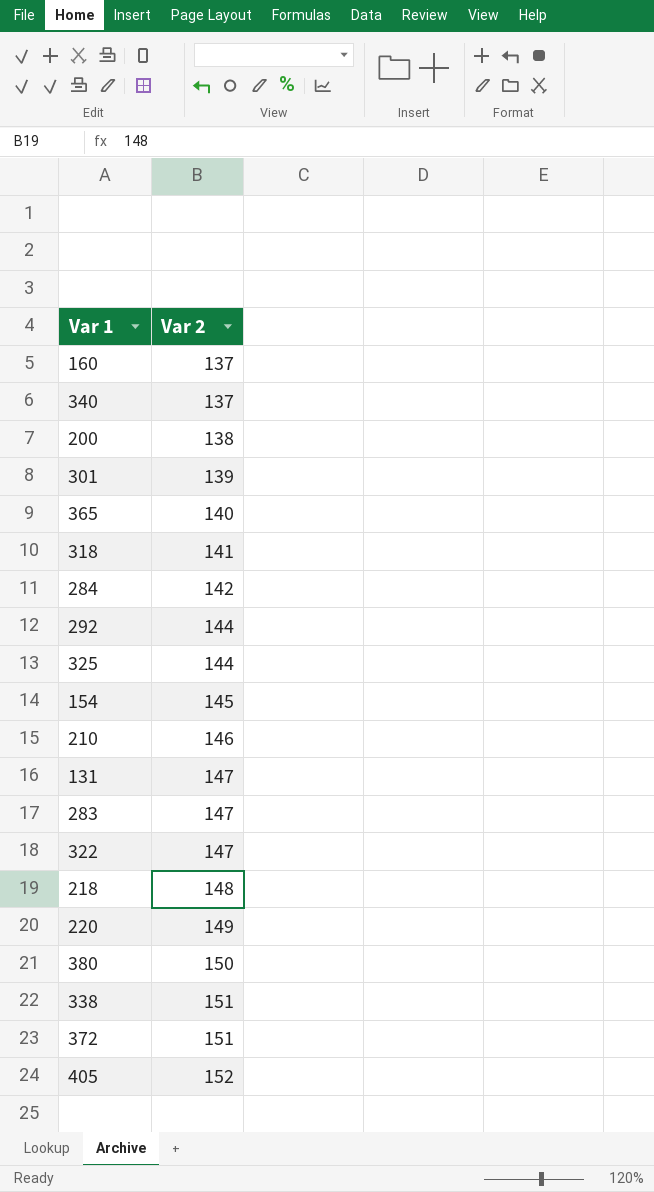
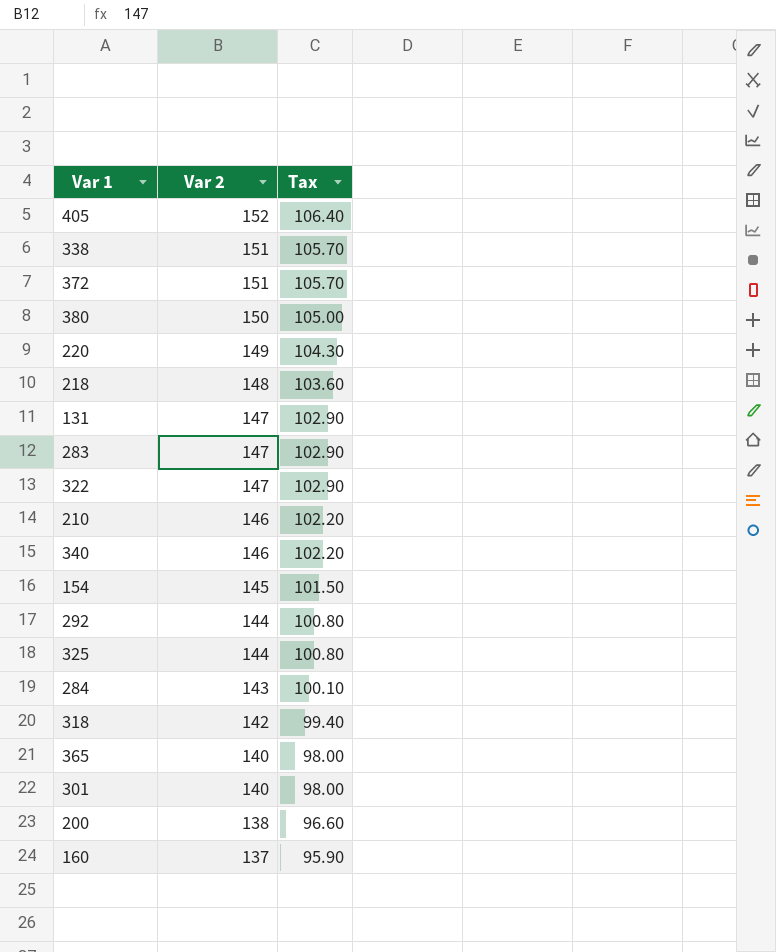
row order: Var 2 ascending -> Var 2 descending
column Tax | formula: none -> [Var 2] * 0.7
340 | Var 2: 137 -> 146
284 | Var 2: 142 -> 143
318 | Var 2: 141 -> 142
301 | Var 2: 139 -> 140

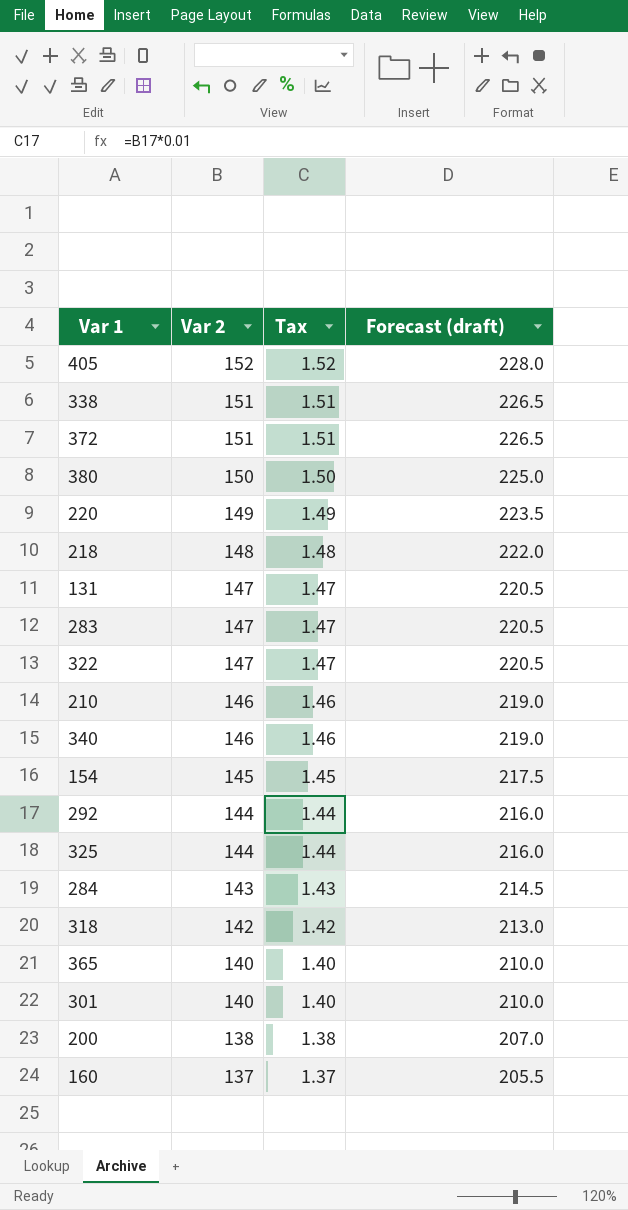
column Tax | formula: [Var 2] * 0.7 -> [Var 2] * 0.01
column Forecast (draft) | formula: none -> [Var 2] * 1.5

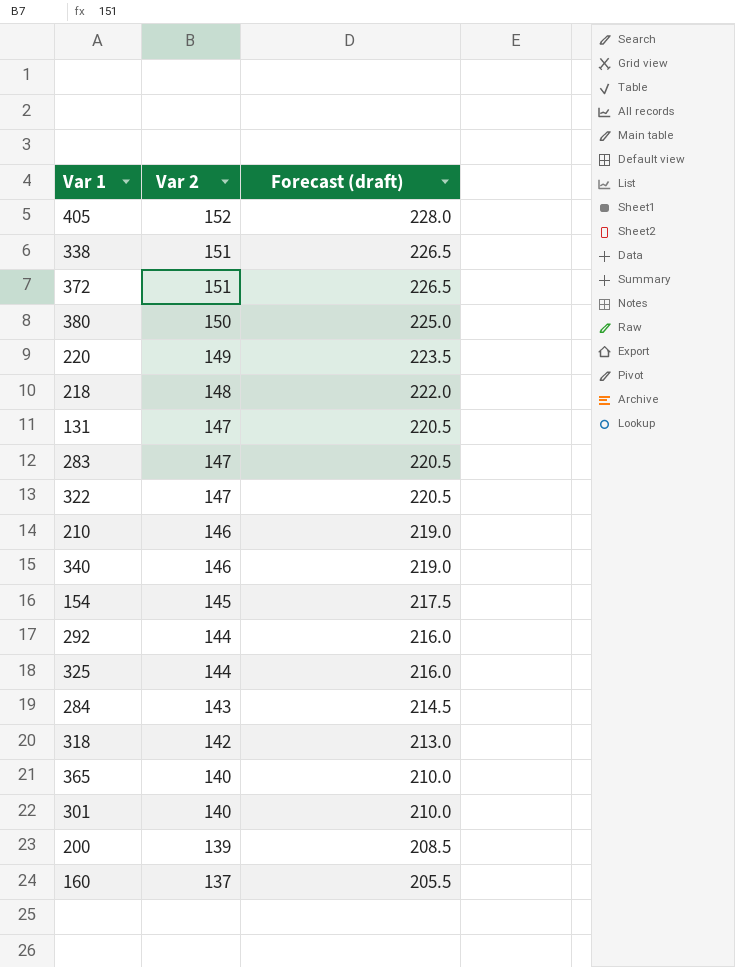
column Tax | formula: [Var 2] * 0.01 -> none
200 | Var 2: 138 -> 139
200 | Forecast (draft): 207.0 -> 208.5

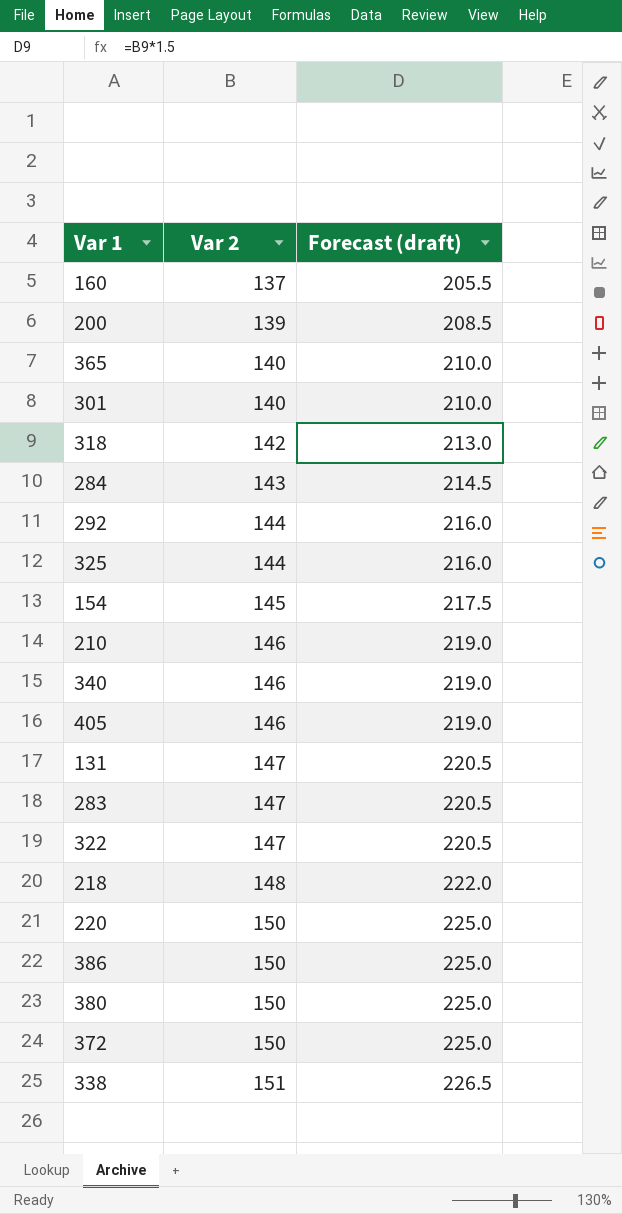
row order: Var 2 descending -> Var 2 ascending
405 | Var 2: 152 -> 146
405 | Forecast (draft): 228.0 -> 219.0
220 | Var 2: 149 -> 150
220 | Forecast (draft): 223.5 -> 225.0
row 386: none -> 150 | 225.0
372 | Var 2: 151 -> 150
372 | Forecast (draft): 226.5 -> 225.0

